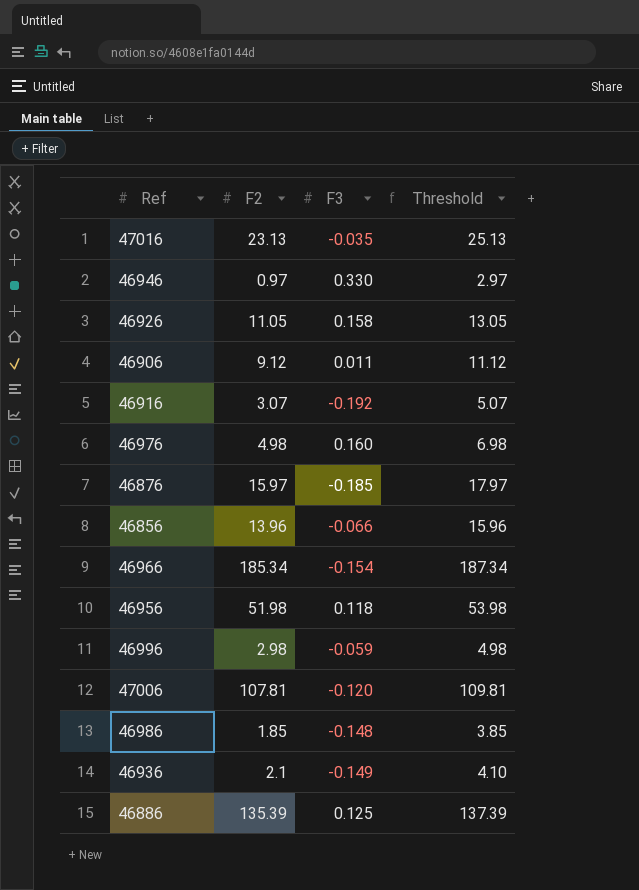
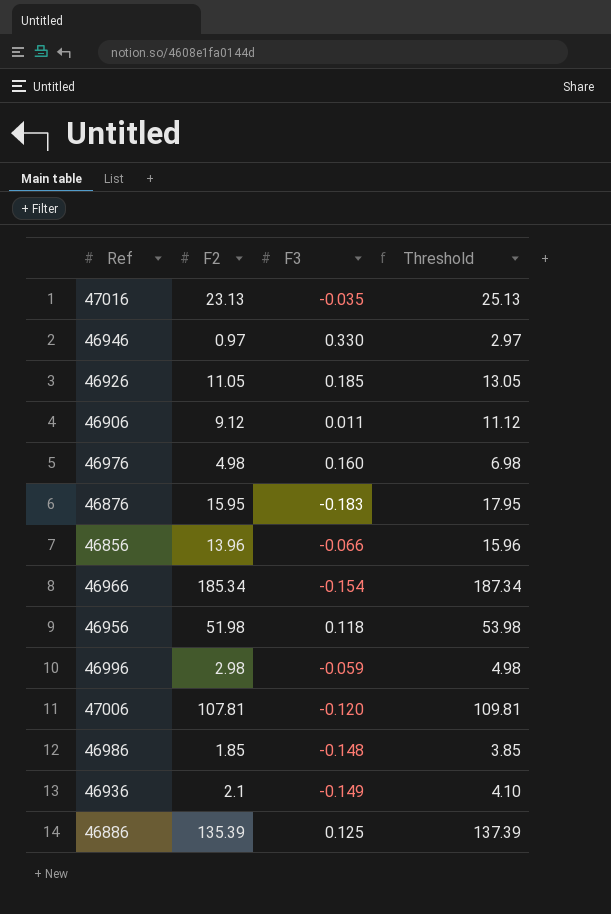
row 46916: 3.07 | -0.192 | 5.07 -> none
46926 | F3: 0.158 -> 0.185
46876 | F2: 15.97 -> 15.95
46876 | F3: -0.185 -> -0.183
46876 | Threshold: 17.97 -> 17.95

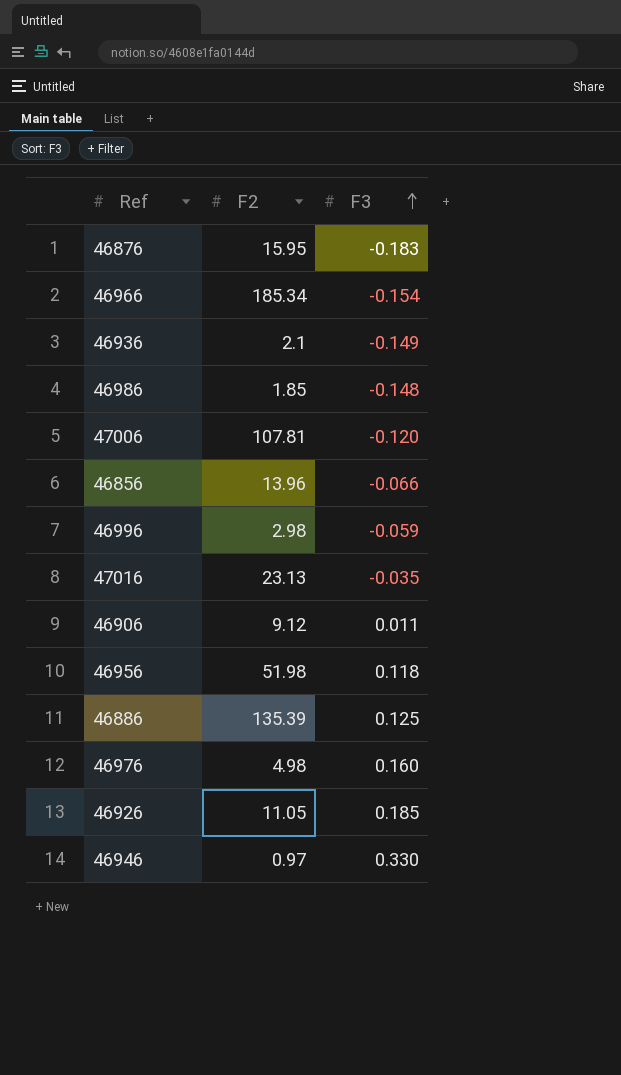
row order: none -> F3 ascending
column Threshold | formula: [F2] + 2 -> none

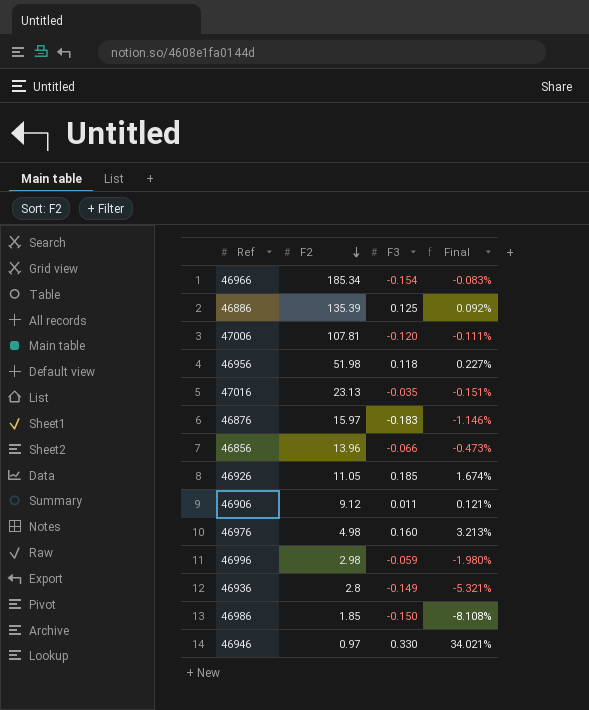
row order: F3 ascending -> F2 descending
column Final | formula: none -> [F3] / [F2]
46876 | F2: 15.95 -> 15.97
46936 | F2: 2.1 -> 2.8
46986 | F3: -0.148 -> -0.150

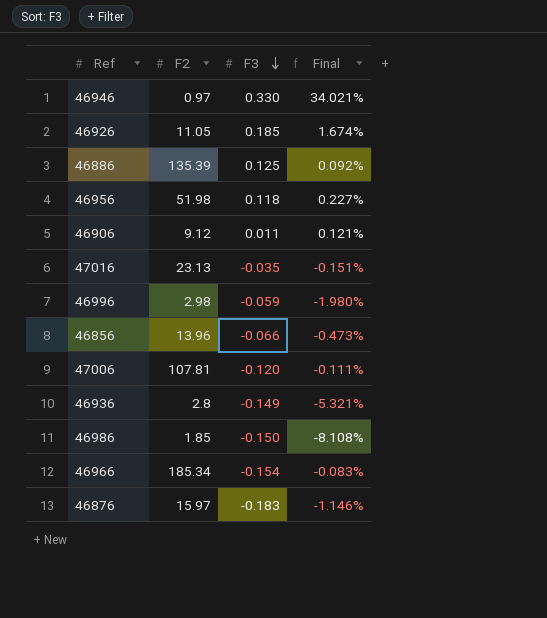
row order: F2 descending -> F3 descending
row 46976: 4.98 | 0.160 | 3.213% -> none

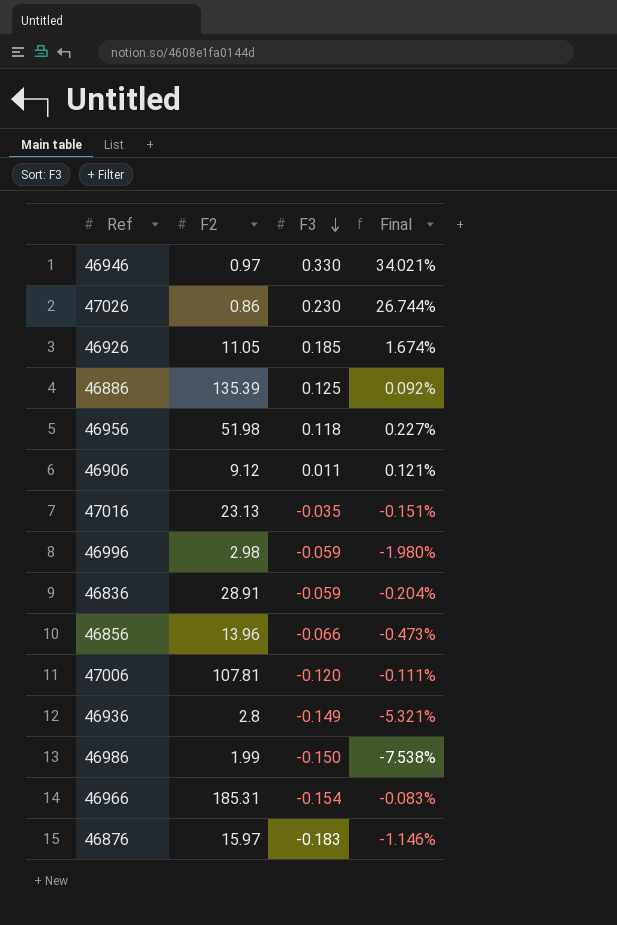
row 47026: none -> 0.86 | 0.230 | 26.744%
row 46836: none -> 28.91 | -0.059 | -0.204%
46986 | F2: 1.85 -> 1.99
46986 | Final: -8.108% -> -7.538%
46966 | F2: 185.34 -> 185.31

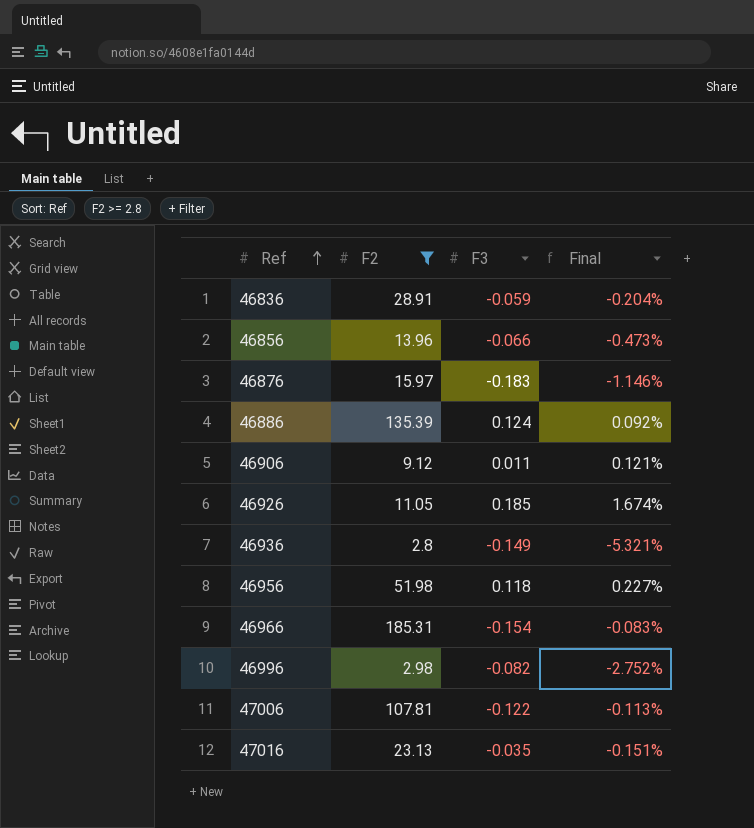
filter: none -> F2 >= 2.8
row order: F3 descending -> Ref ascending
46886 | F3: 0.125 -> 0.124
46996 | F3: -0.059 -> -0.082
46996 | Final: -1.980% -> -2.752%
47006 | F3: -0.120 -> -0.122
47006 | Final: -0.111% -> -0.113%

